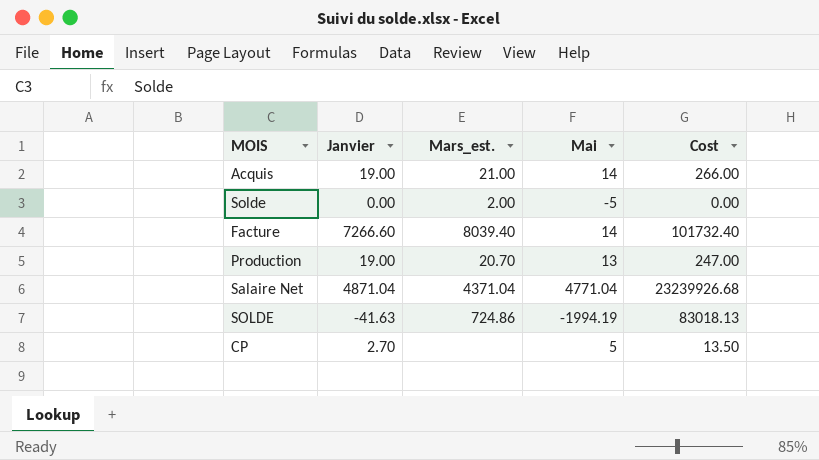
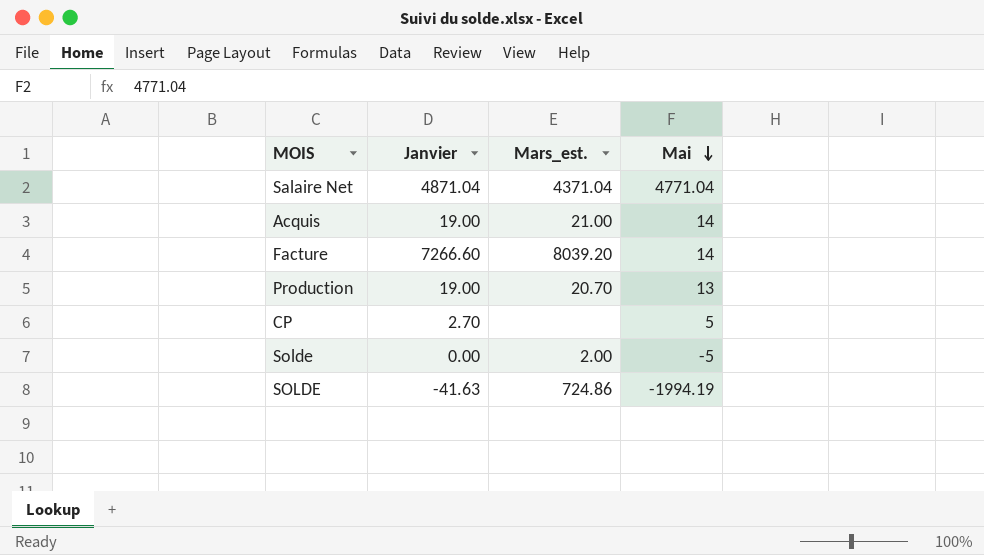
row order: none -> Mai descending
column Cost | formula: [Janvier] * [Mai] -> none
Facture | Mars_est.: 8039.40 -> 8039.20

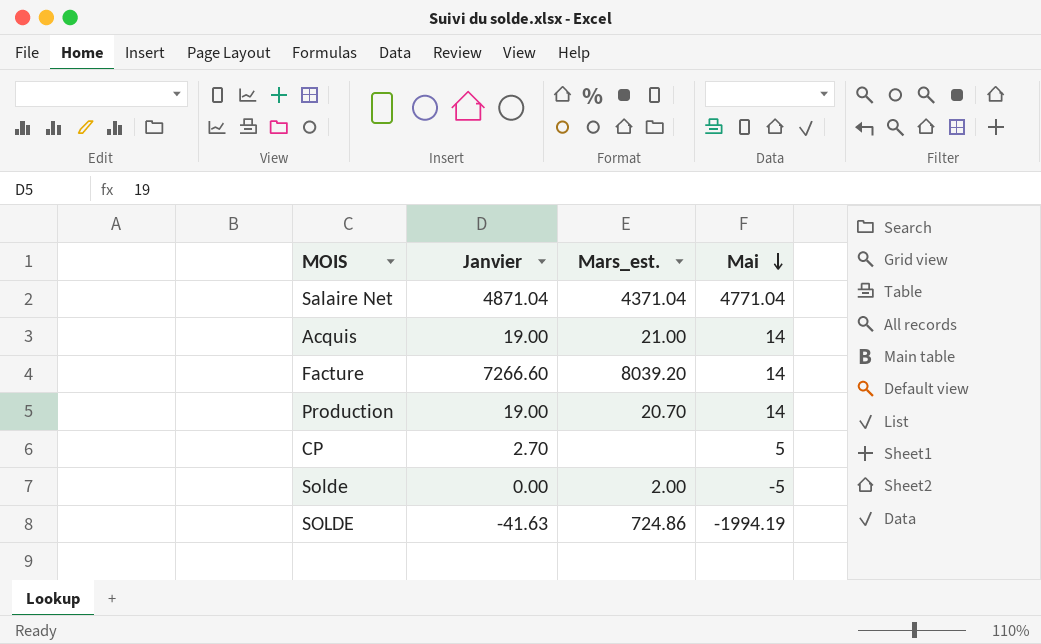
Production | Mai: 13 -> 14

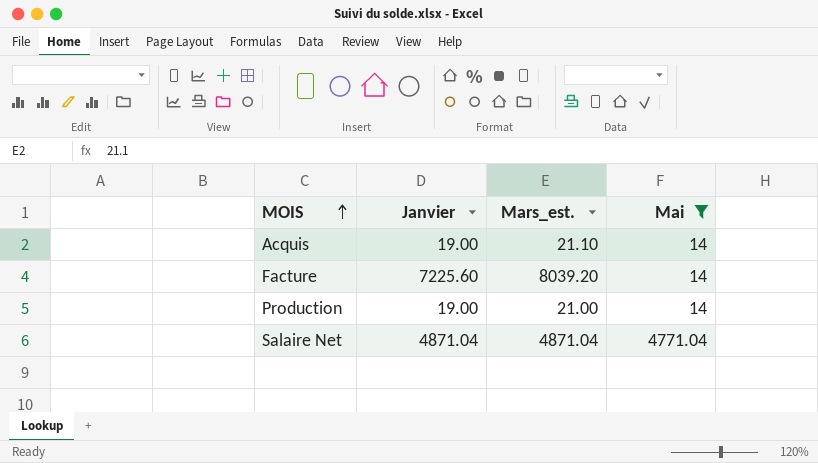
filter: none -> Mai >= 14
row order: Mai descending -> MOIS ascending
Acquis | Mars_est.: 21.00 -> 21.10
Facture | Janvier: 7266.60 -> 7225.60
Production | Mars_est.: 20.70 -> 21.00
Salaire Net | Mars_est.: 4371.04 -> 4871.04

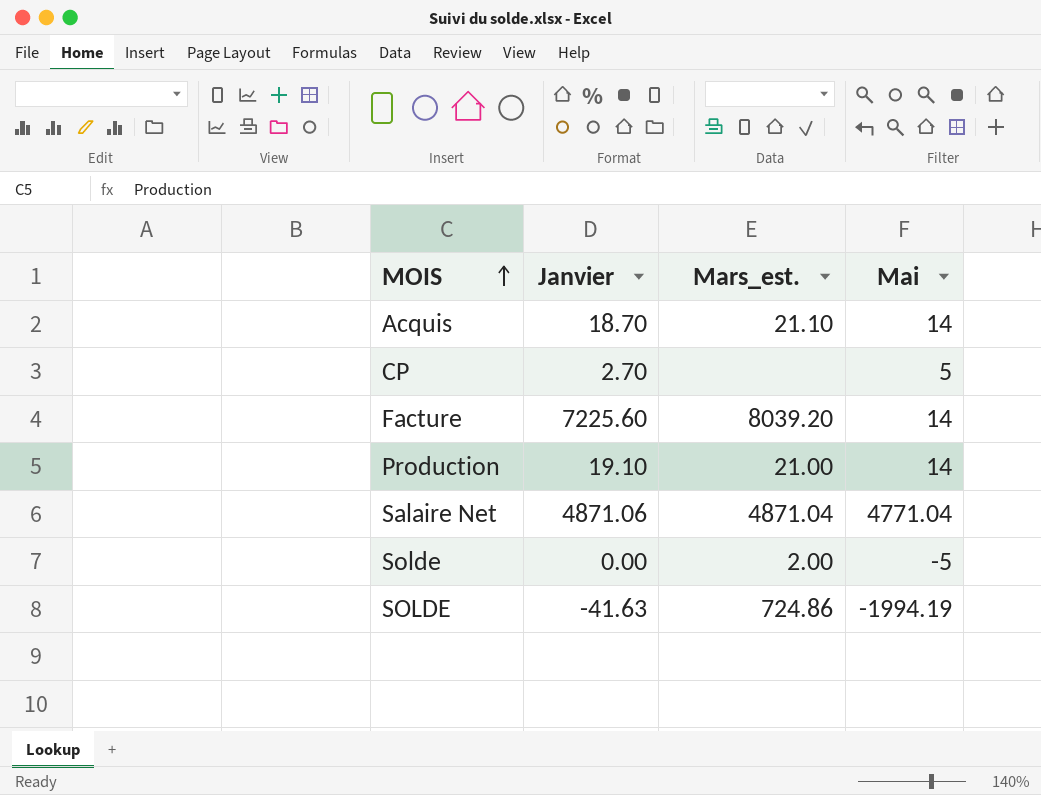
filter: Mai >= 14 -> none
Acquis | Janvier: 19.00 -> 18.70
Production | Janvier: 19.00 -> 19.10
Salaire Net | Janvier: 4871.04 -> 4871.06

